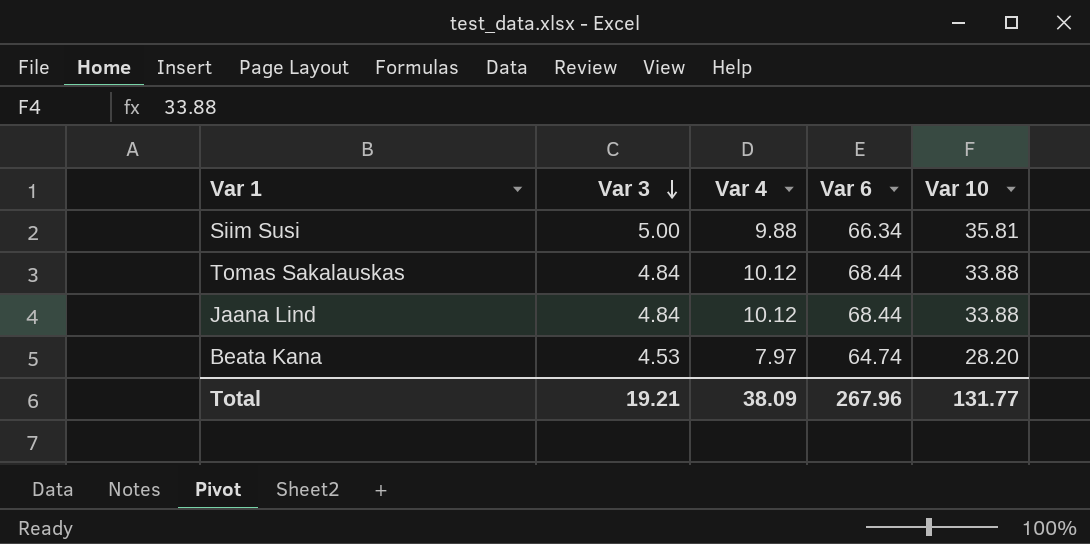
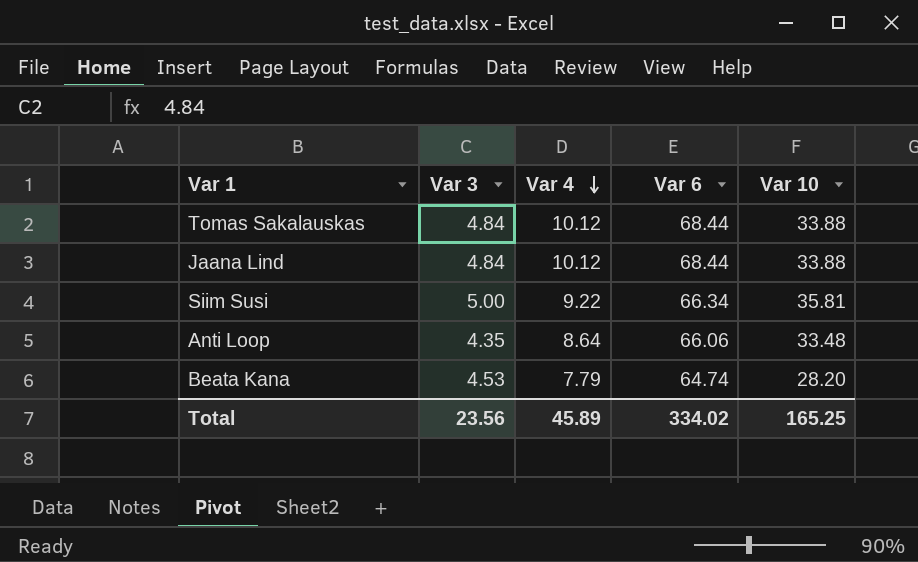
row order: Var 3 descending -> Var 4 descending
Siim Susi | Var 4: 9.88 -> 9.22
row Anti Loop: none -> 4.35 | 8.64 | 66.06 | 33.48
Beata Kana | Var 4: 7.97 -> 7.79
Total | Var 3: 19.21 -> 23.56
Total | Var 4: 38.09 -> 45.89
Total | Var 6: 267.96 -> 334.02
Total | Var 10: 131.77 -> 165.25

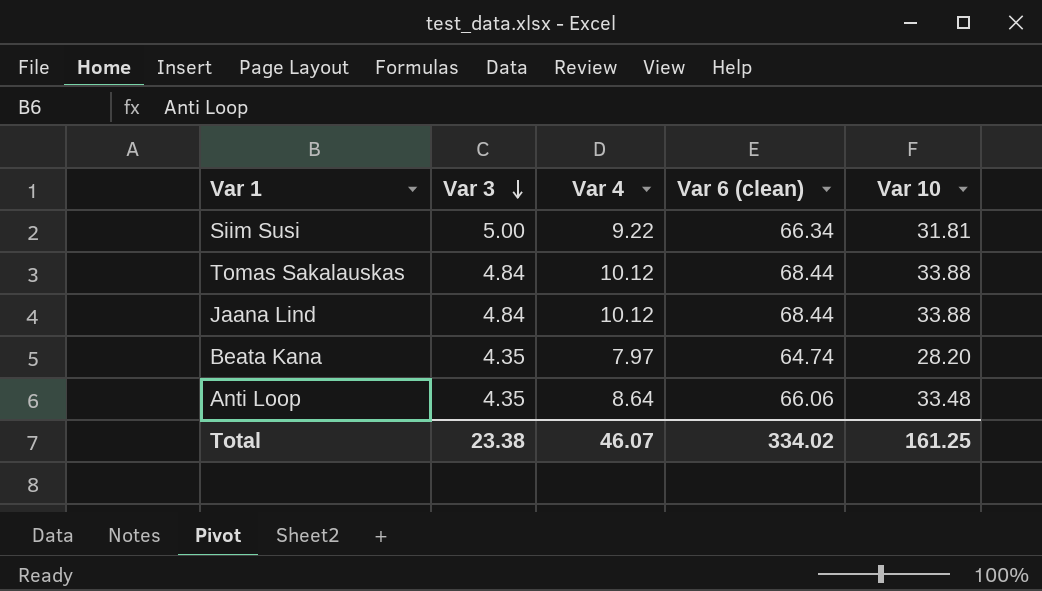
row order: Var 4 descending -> Var 3 descending
column name: Var 6 -> Var 6 (clean)
Siim Susi | Var 10: 35.81 -> 31.81
Beata Kana | Var 3: 4.53 -> 4.35
Beata Kana | Var 4: 7.79 -> 7.97
Total | Var 3: 23.56 -> 23.38
Total | Var 4: 45.89 -> 46.07
Total | Var 10: 165.25 -> 161.25

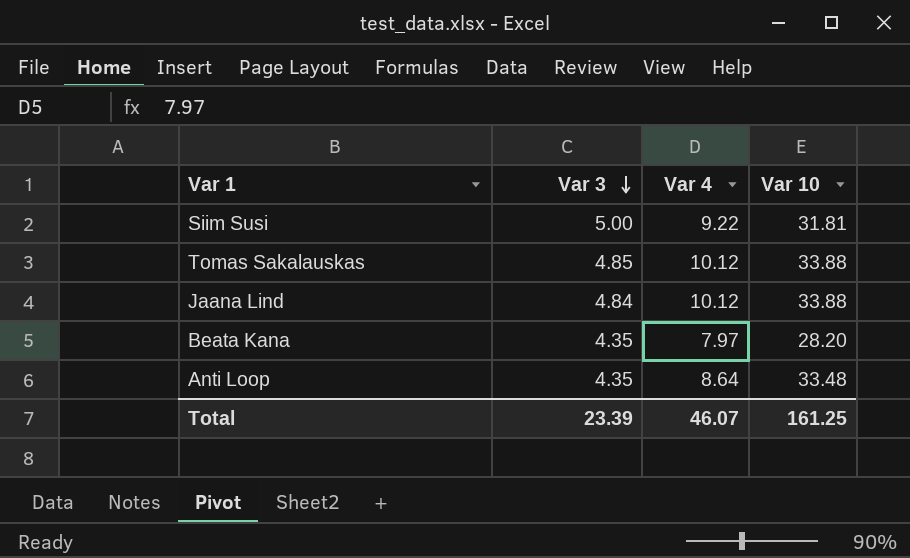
column Var 6 (clean) | position: 4 -> none
Tomas Sakalauskas | Var 3: 4.84 -> 4.85
Total | Var 3: 23.38 -> 23.39

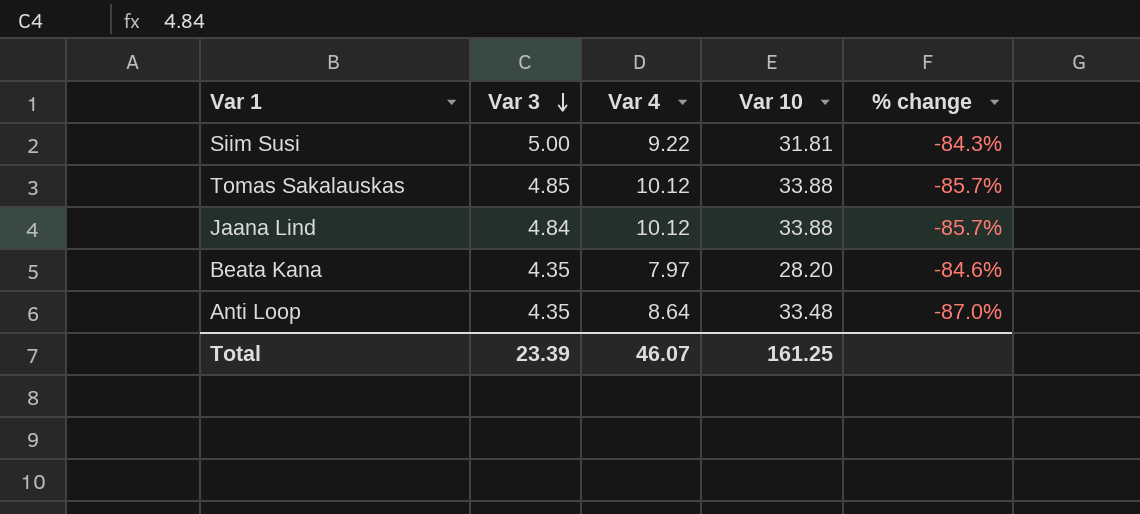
column % change | formula: none -> ([Var 3] - [Var 10]) / [Var 10]

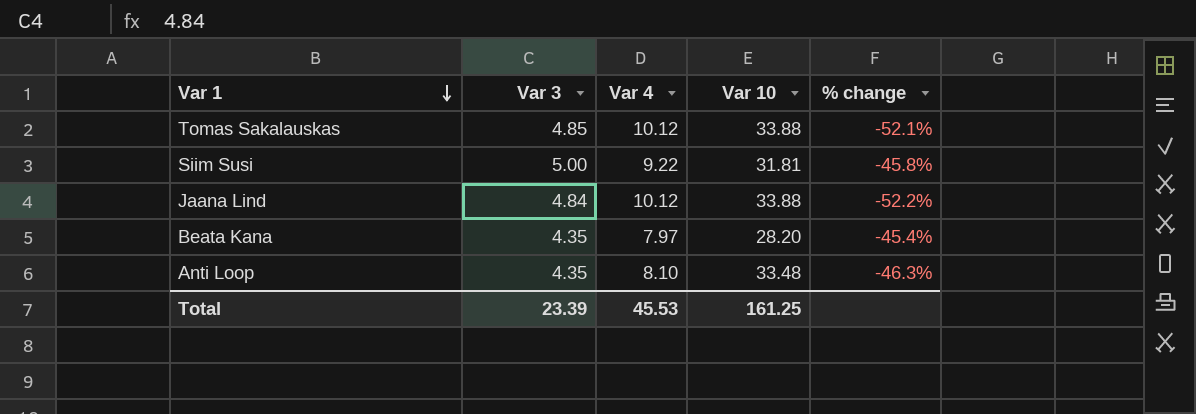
row order: Var 3 descending -> Var 1 descending
column % change | formula: ([Var 3] - [Var 10]) / [Var 10] -> ([Var 3] - [Var 4]) / [Var 4]
Anti Loop | Var 4: 8.64 -> 8.10
Total | Var 4: 46.07 -> 45.53

